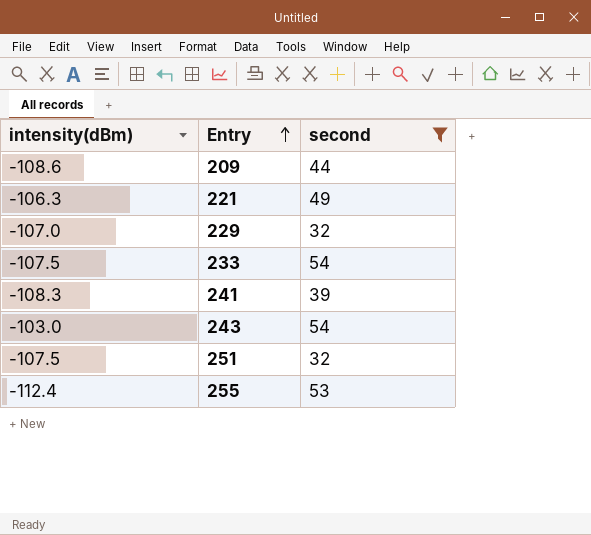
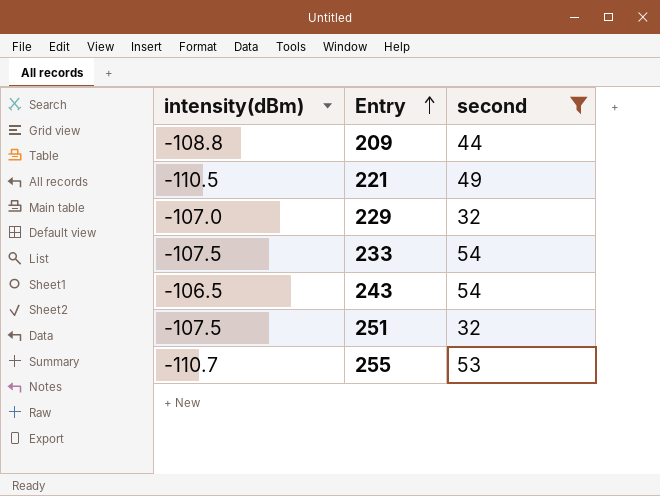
row 241: -108.3 | 39 -> none
209 | intensity(dBm): -108.6 -> -108.8
221 | intensity(dBm): -106.3 -> -110.5
243 | intensity(dBm): -103.0 -> -106.5
255 | intensity(dBm): -112.4 -> -110.7

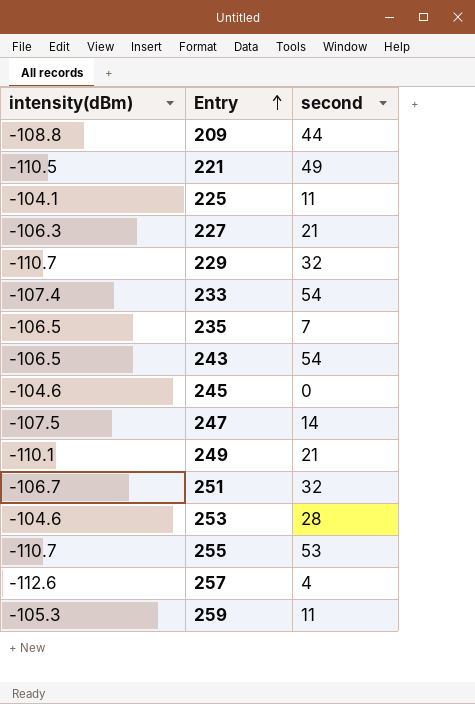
filter: second >= 32 -> none
229 | intensity(dBm): -107.0 -> -110.7
233 | intensity(dBm): -107.5 -> -107.4
251 | intensity(dBm): -107.5 -> -106.7

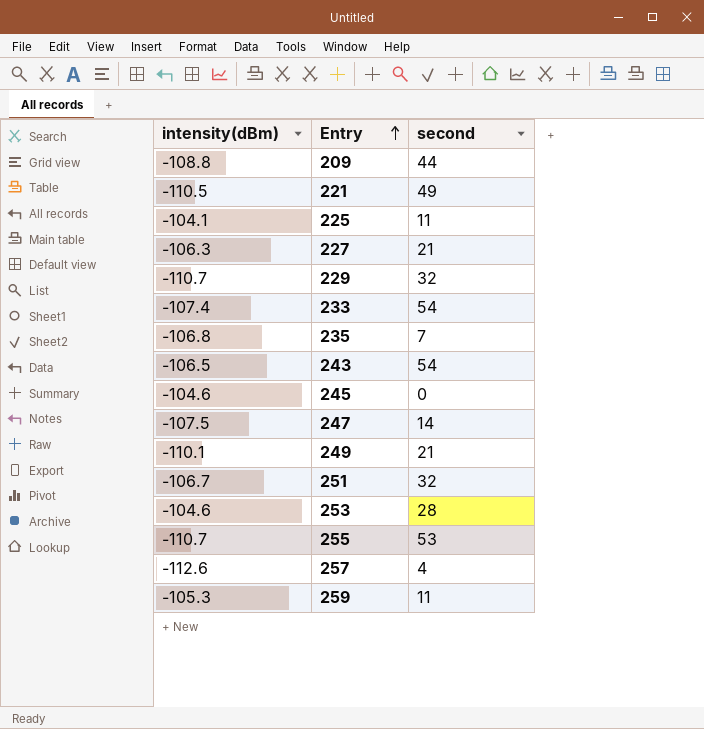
235 | intensity(dBm): -106.5 -> -106.8

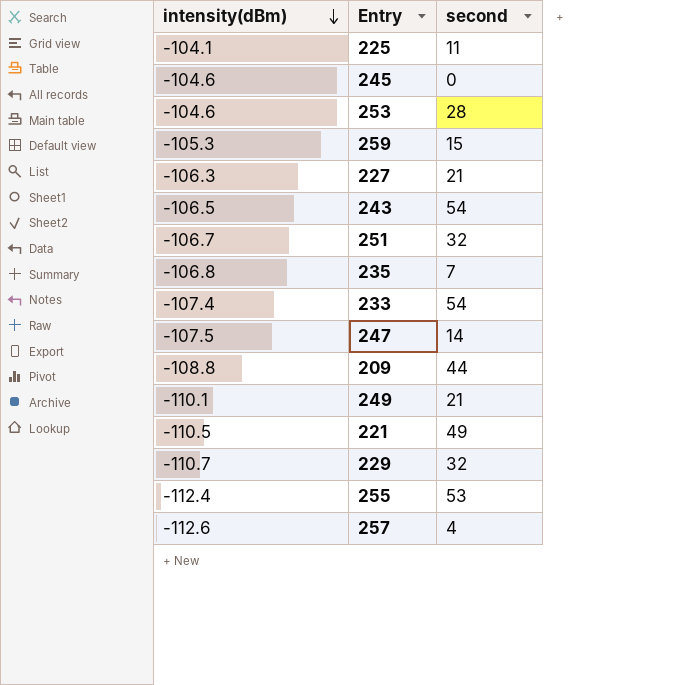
row order: Entry ascending -> intensity(dBm) descending
259 | second: 11 -> 15
255 | intensity(dBm): -110.7 -> -112.4

